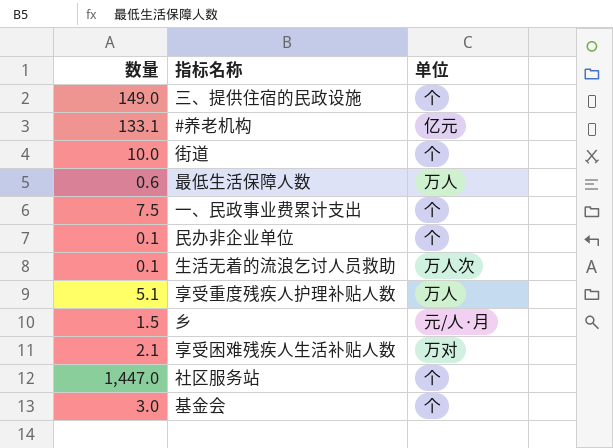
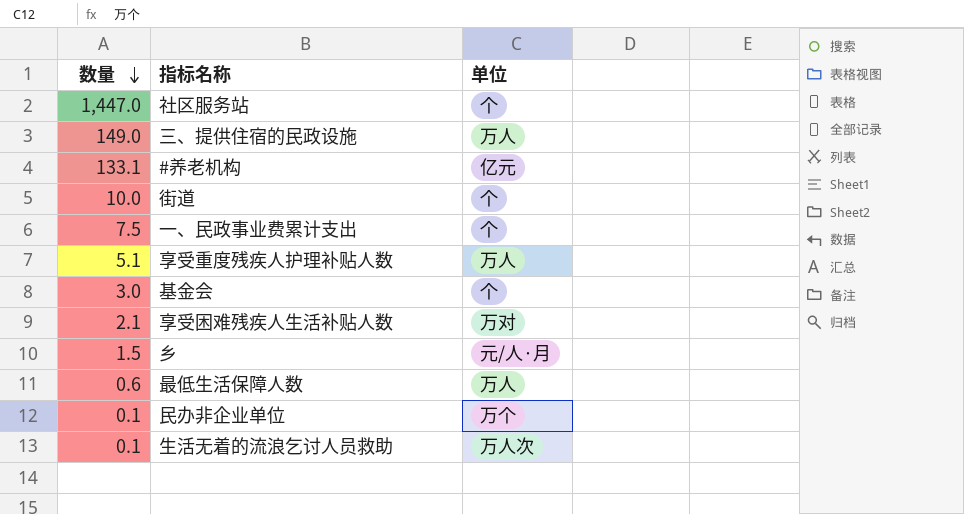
row order: none -> 数量 descending
三、提供住宿的民政设施 | 单位: 个 -> 万人
民办非企业单位 | 单位: 个 -> 万个

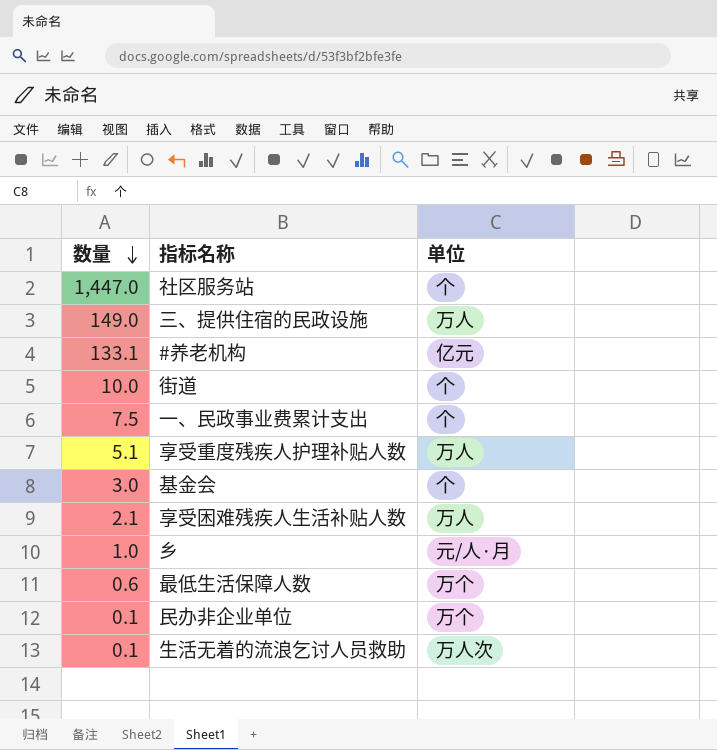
享受困难残疾人生活补贴人数 | 单位: 万对 -> 万人
乡 | 数量: 1.5 -> 1.0
最低生活保障人数 | 单位: 万人 -> 万个

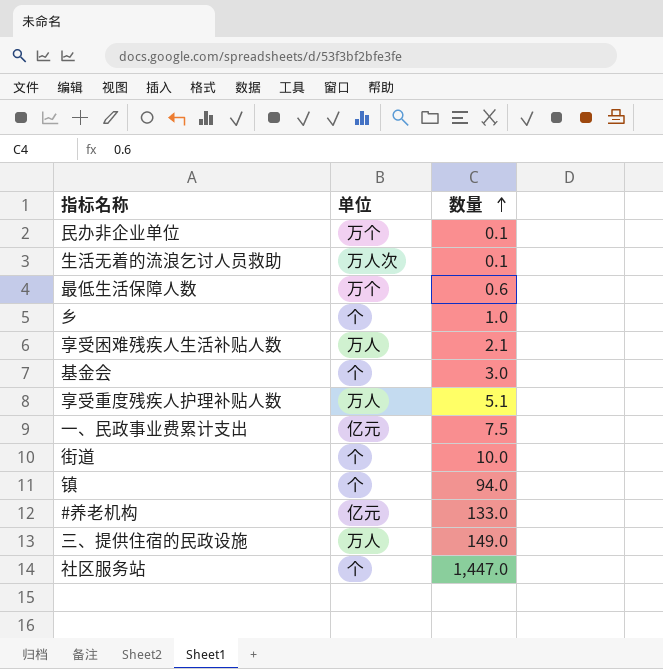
row order: 数量 descending -> 数量 ascending
column 数量 | position: 1 -> 3
乡 | 单位: 元/人·月 -> 个
一、民政事业费累计支出 | 单位: 个 -> 亿元
row 镇: none -> 个 | 94.0
#养老机构 | 数量: 133.1 -> 133.0

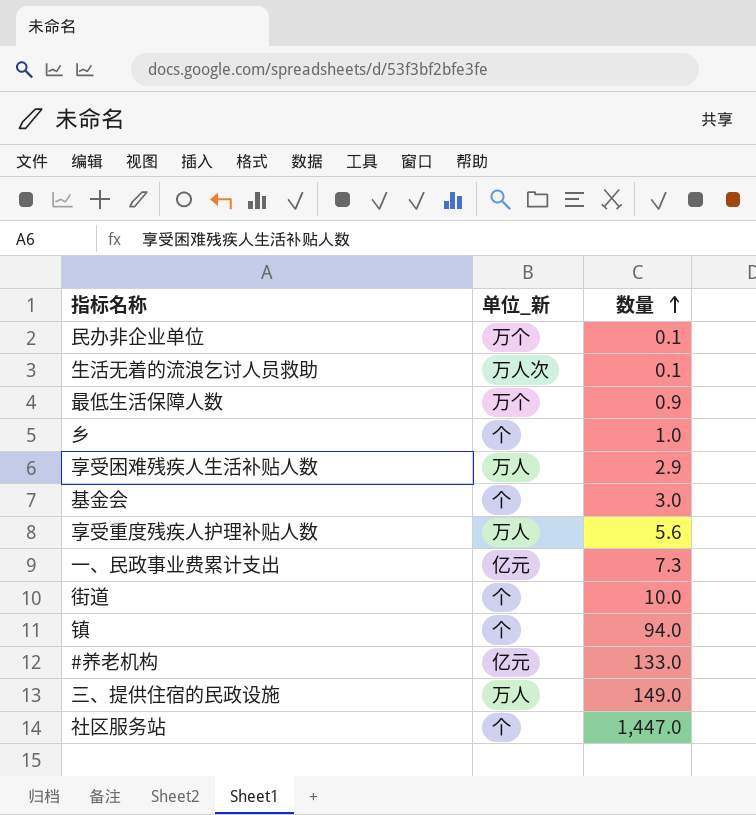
column name: 单位 -> 单位_新
最低生活保障人数 | 数量: 0.6 -> 0.9
享受困难残疾人生活补贴人数 | 数量: 2.1 -> 2.9
享受重度残疾人护理补贴人数 | 数量: 5.1 -> 5.6
一、民政事业费累计支出 | 数量: 7.5 -> 7.3

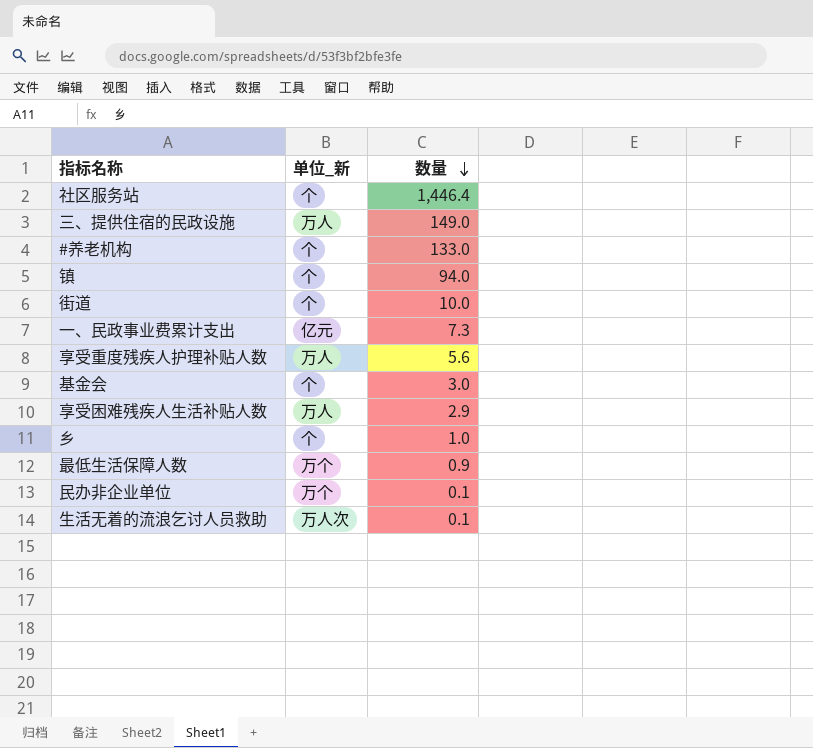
row order: 数量 ascending -> 数量 descending
社区服务站 | 数量: 1,447.0 -> 1,446.4
#养老机构 | 单位_新: 亿元 -> 个

